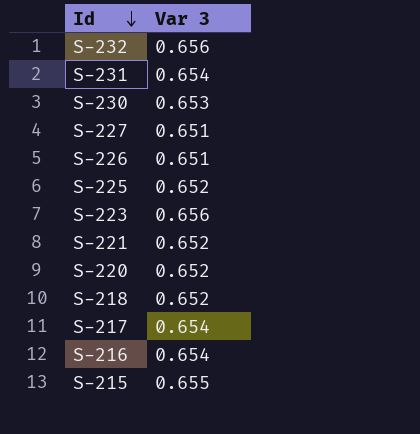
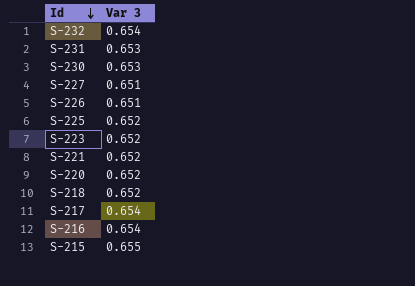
S-232 | Var 3: 0.656 -> 0.654
S-231 | Var 3: 0.654 -> 0.653
S-223 | Var 3: 0.656 -> 0.652

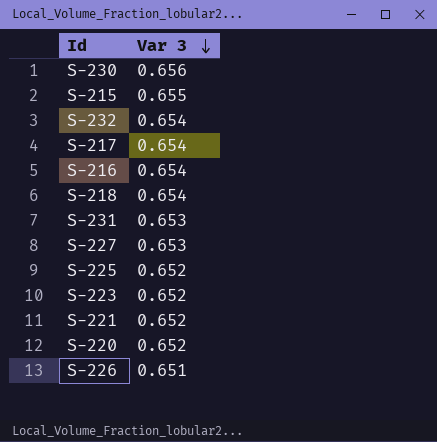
row order: Id descending -> Var 3 descending
S-230 | Var 3: 0.653 -> 0.656
S-218 | Var 3: 0.652 -> 0.654
S-227 | Var 3: 0.651 -> 0.653

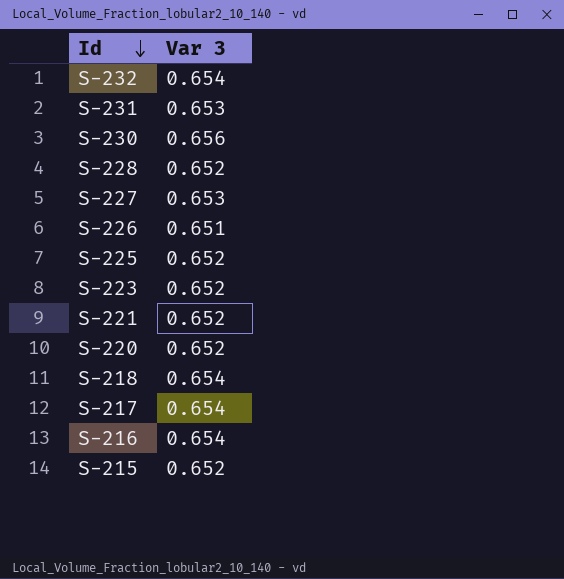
row order: Var 3 descending -> Id descending
row S-228: none -> 0.652
S-215 | Var 3: 0.655 -> 0.652

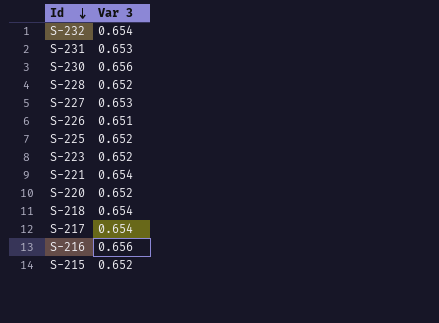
S-221 | Var 3: 0.652 -> 0.654
S-216 | Var 3: 0.654 -> 0.656

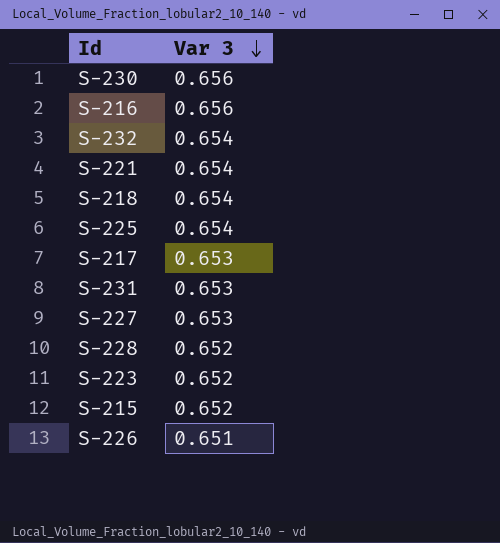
row order: Id descending -> Var 3 descending
row S-220: 0.652 -> none
S-225 | Var 3: 0.652 -> 0.654
S-217 | Var 3: 0.654 -> 0.653

